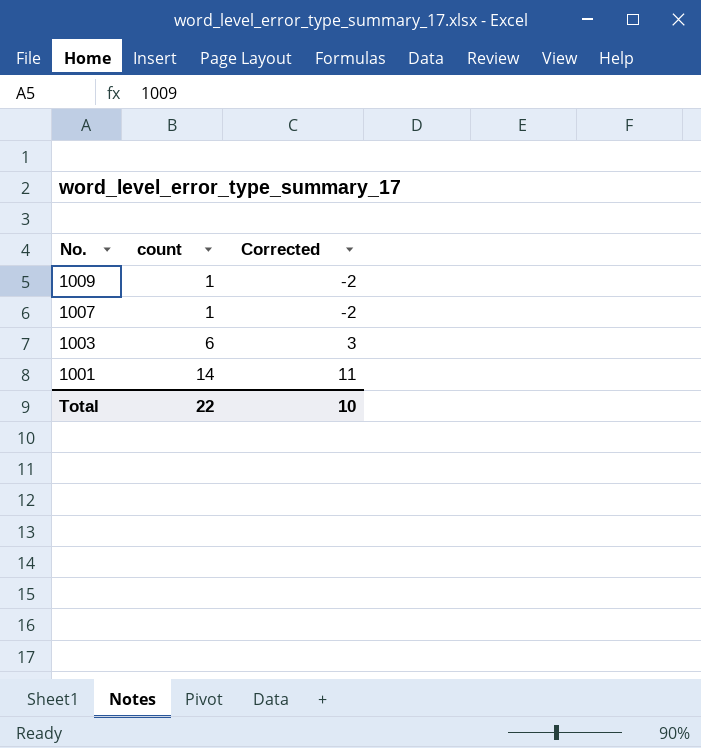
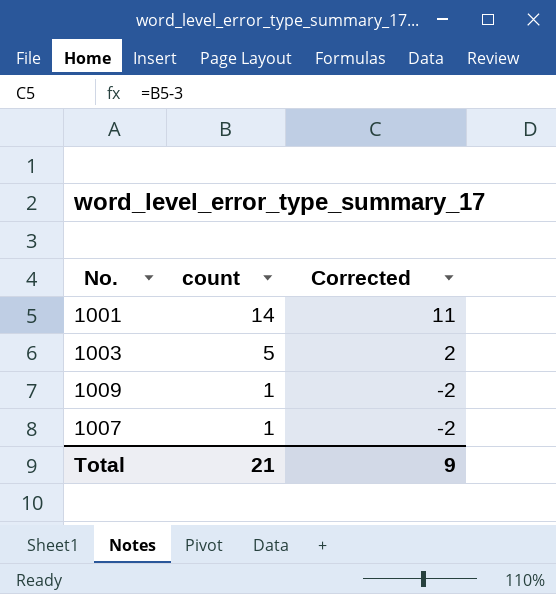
row order: No. descending -> count descending
1003 | count: 6 -> 5
1003 | Corrected: 3 -> 2
Total | count: 22 -> 21
Total | Corrected: 10 -> 9

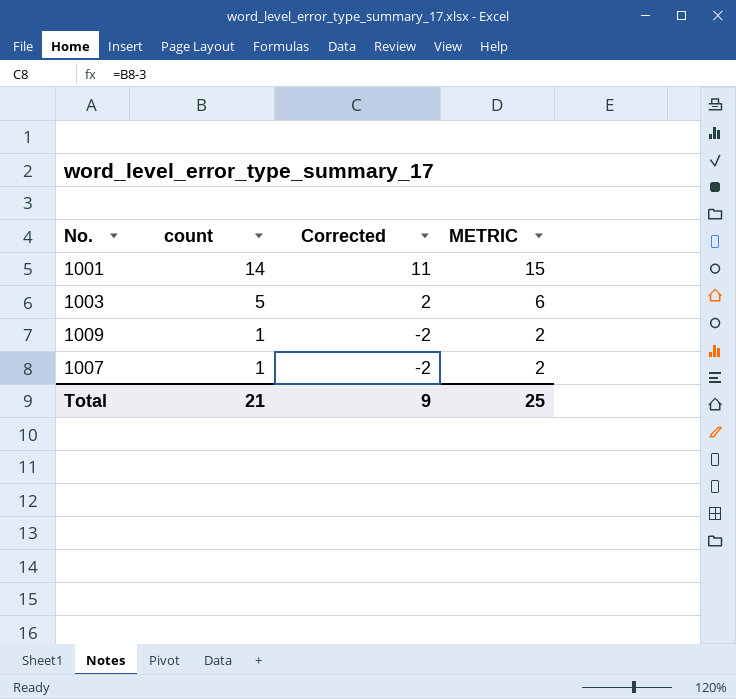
column METRIC | formula: none -> [count] + 1

